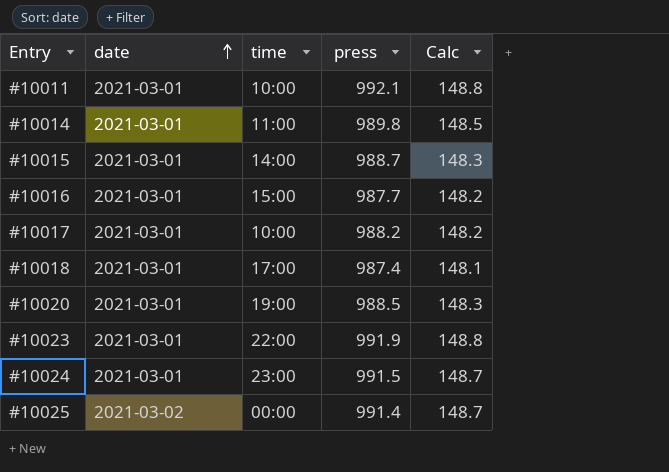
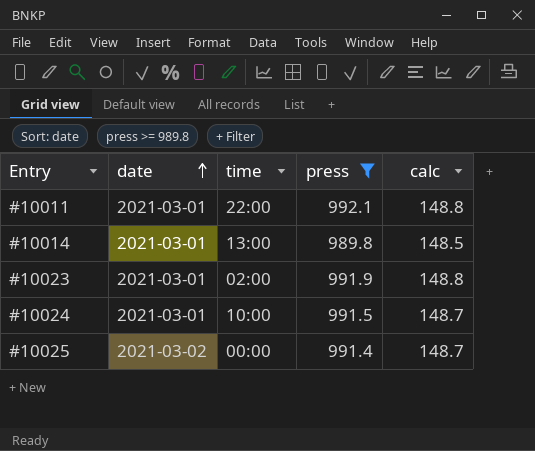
filter: none -> press >= 989.8
column name: Calc -> calc
#10011 | time: 10:00 -> 22:00
#10014 | time: 11:00 -> 13:00
#10023 | time: 22:00 -> 02:00
#10024 | time: 23:00 -> 10:00

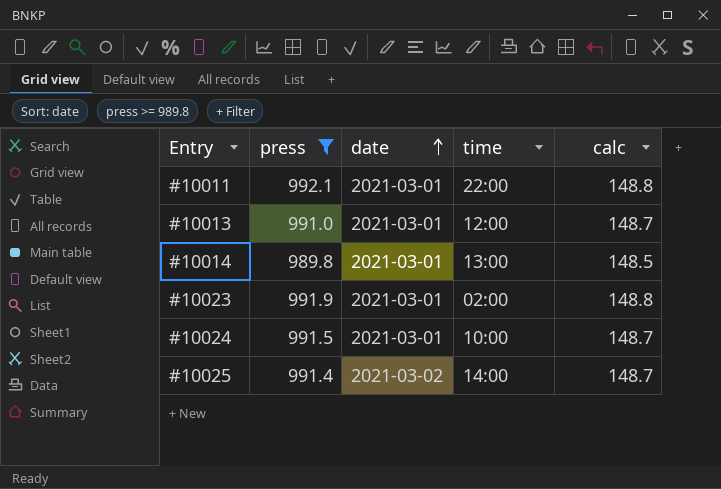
column press | position: 4 -> 2
row #10013: none -> 991.0 | 2021-03-01 | 12:00 | 148.7
#10025 | time: 00:00 -> 14:00

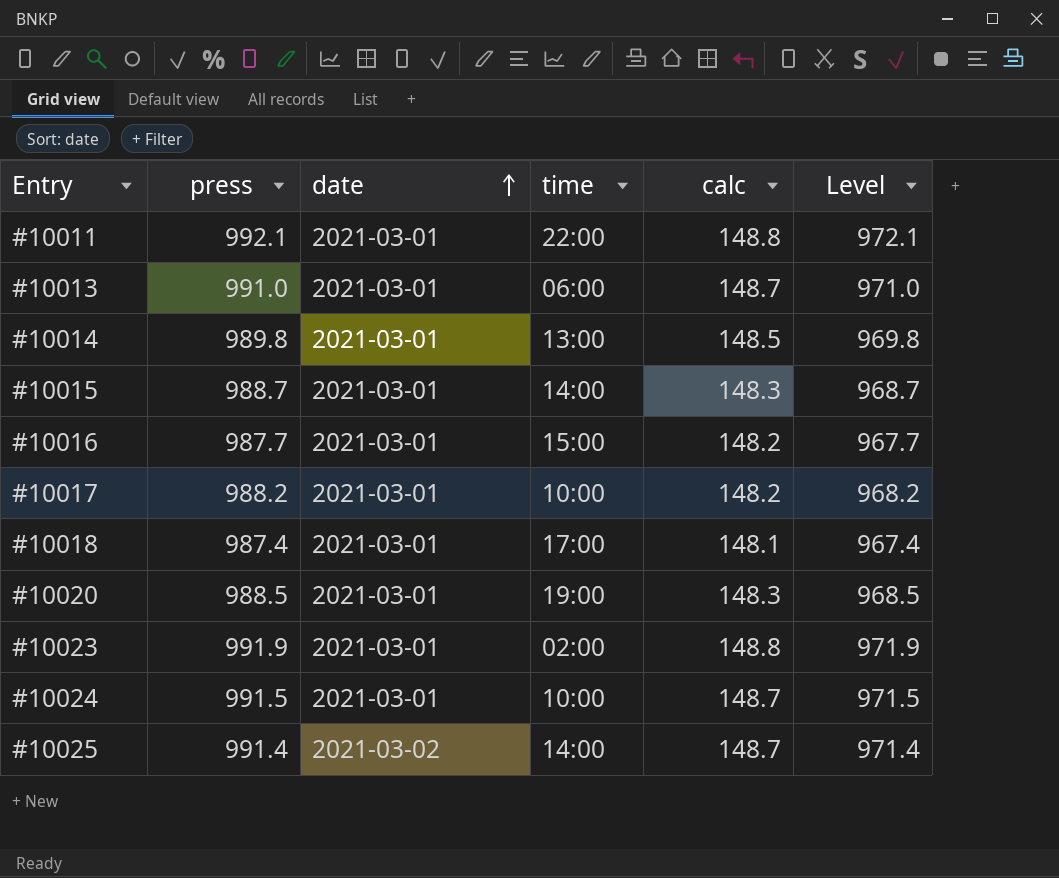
filter: press >= 989.8 -> none
column Level | formula: none -> [press] - 20
#10013 | time: 12:00 -> 06:00

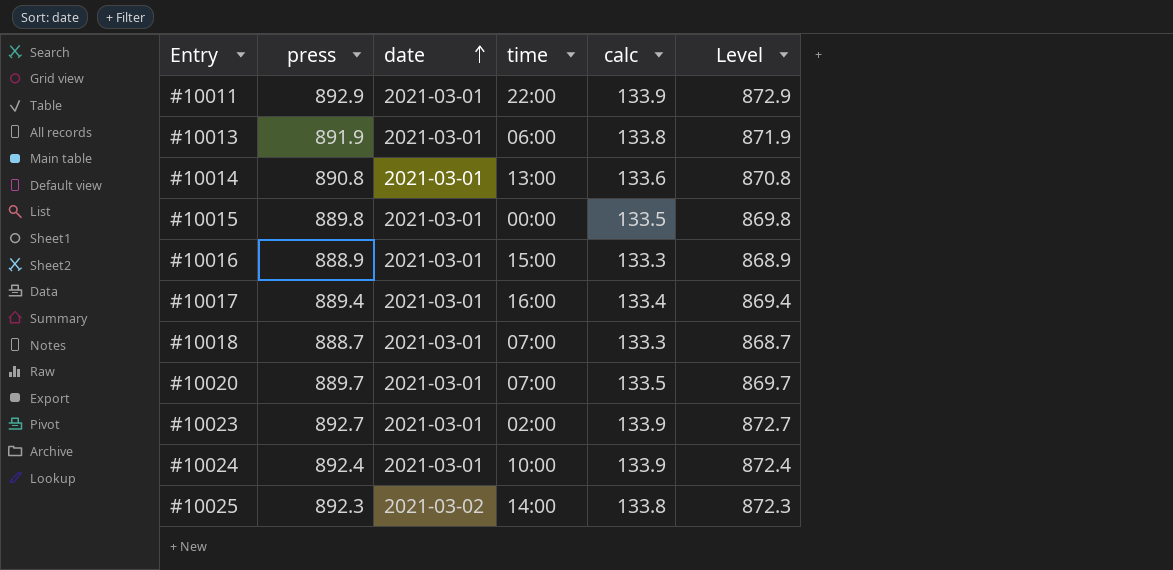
#10011 | press: 992.1 -> 892.9
#10011 | calc: 148.8 -> 133.9
#10011 | Level: 972.1 -> 872.9
#10013 | press: 991.0 -> 891.9
#10013 | calc: 148.7 -> 133.8
#10013 | Level: 971.0 -> 871.9
#10014 | press: 989.8 -> 890.8
#10014 | calc: 148.5 -> 133.6
#10014 | Level: 969.8 -> 870.8
#10015 | press: 988.7 -> 889.8
#10015 | time: 14:00 -> 00:00
#10015 | calc: 148.3 -> 133.5
#10015 | Level: 968.7 -> 869.8
#10016 | press: 987.7 -> 888.9
#10016 | calc: 148.2 -> 133.3
#10016 | Level: 967.7 -> 868.9
#10017 | press: 988.2 -> 889.4
#10017 | time: 10:00 -> 16:00
#10017 | calc: 148.2 -> 133.4
#10017 | Level: 968.2 -> 869.4
#10018 | press: 987.4 -> 888.7
#10018 | time: 17:00 -> 07:00
#10018 | calc: 148.1 -> 133.3
#10018 | Level: 967.4 -> 868.7
#10020 | press: 988.5 -> 889.7
#10020 | time: 19:00 -> 07:00
#10020 | calc: 148.3 -> 133.5
#10020 | Level: 968.5 -> 869.7
#10023 | press: 991.9 -> 892.7
#10023 | calc: 148.8 -> 133.9
#10023 | Level: 971.9 -> 872.7
#10024 | press: 991.5 -> 892.4
#10024 | calc: 148.7 -> 133.9
#10024 | Level: 971.5 -> 872.4
#10025 | press: 991.4 -> 892.3
#10025 | calc: 148.7 -> 133.8
#10025 | Level: 971.4 -> 872.3

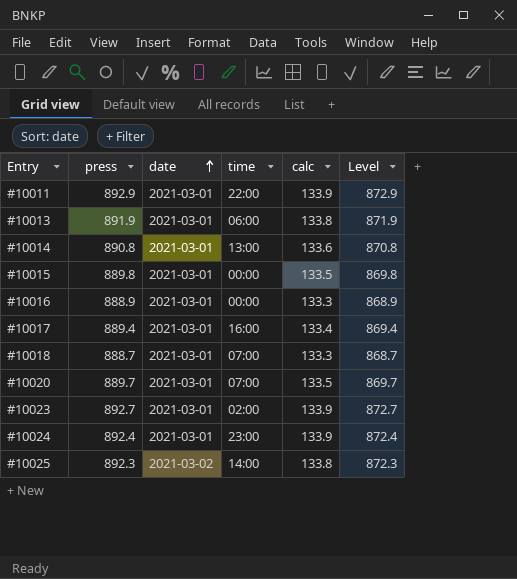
#10016 | time: 15:00 -> 00:00
#10024 | time: 10:00 -> 23:00

